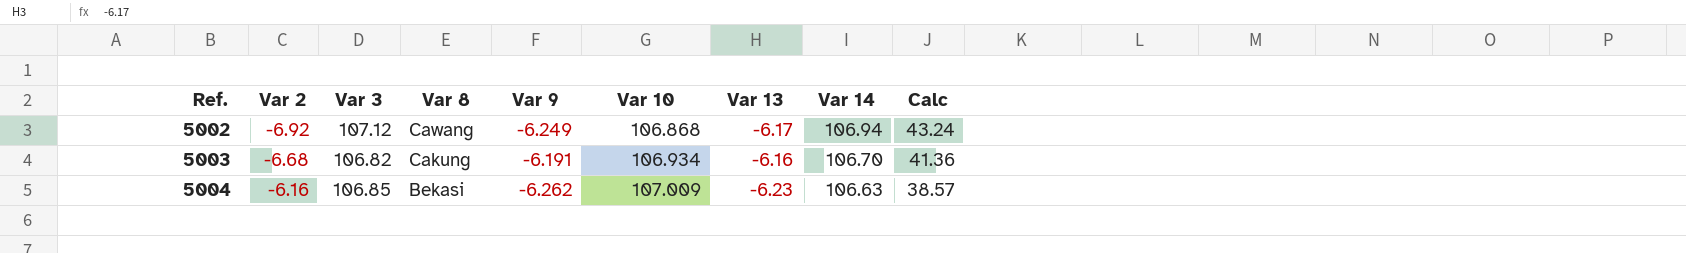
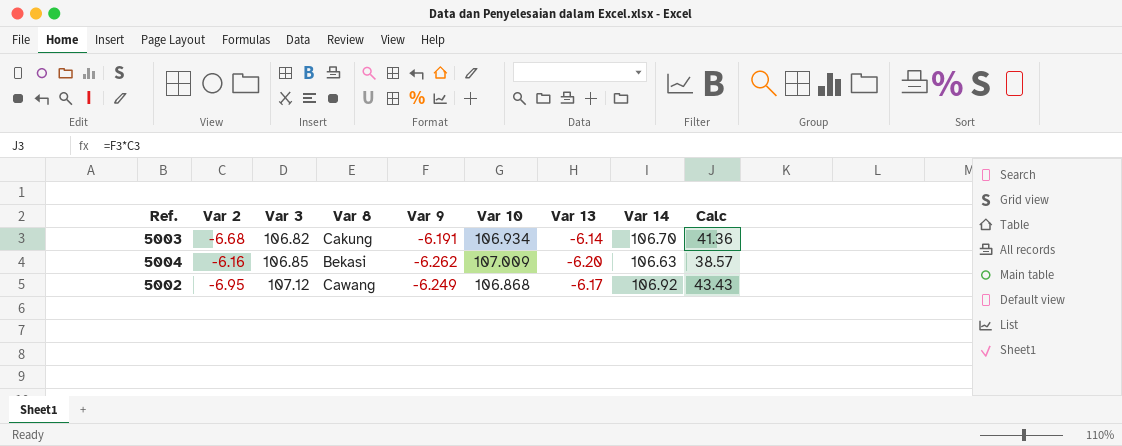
row order: Ref. ascending -> Var 3 ascending
5003 | Var 13: -6.16 -> -6.14
5004 | Var 13: -6.23 -> -6.20
5002 | Var 2: -6.92 -> -6.95
5002 | Var 14: 106.94 -> 106.92
5002 | Calc: 43.24 -> 43.43

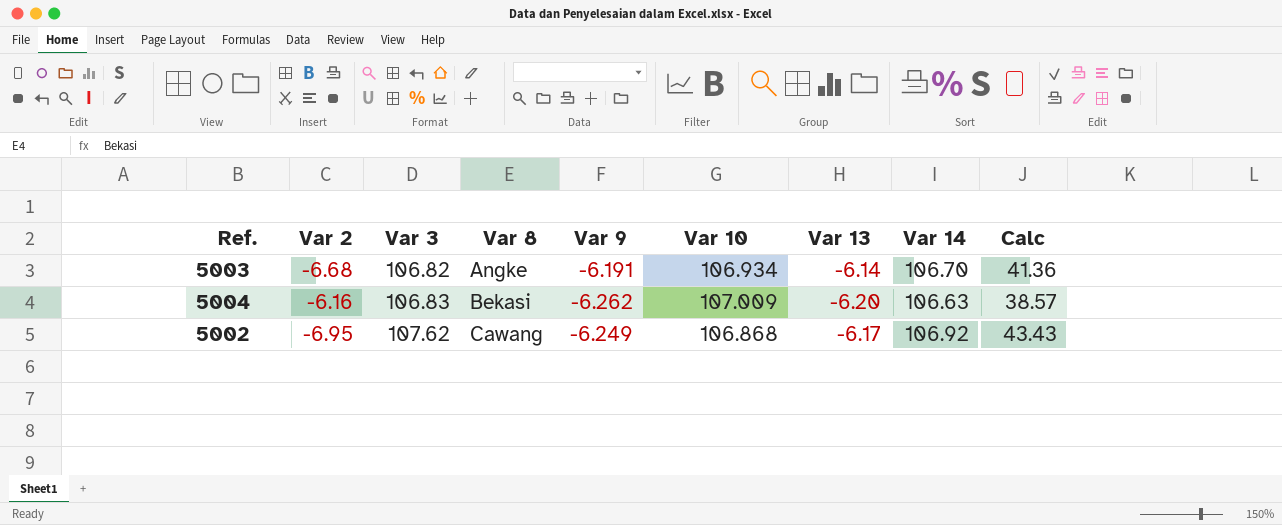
5003 | Var 8: Cakung -> Angke
5004 | Var 3: 106.85 -> 106.83
5002 | Var 3: 107.12 -> 107.62

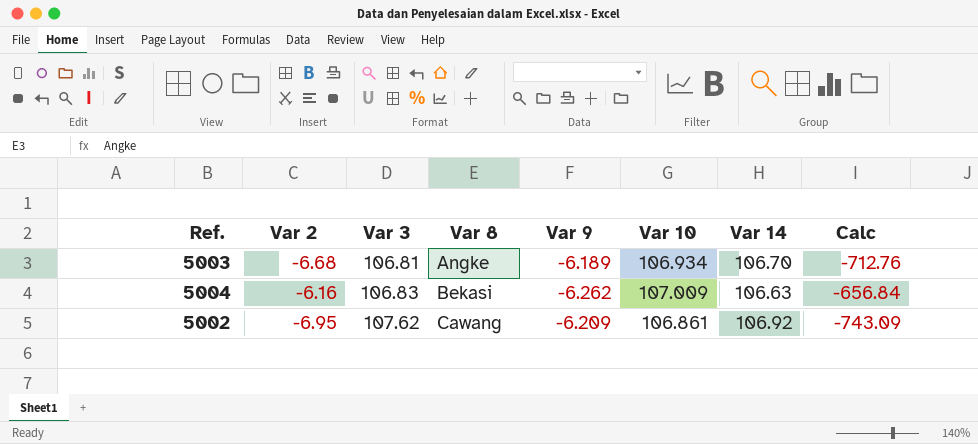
column Var 13 | position: 7 -> none
column Calc | formula: [Var 2] * [Var 9] -> [Var 2] * [Var 14]
5003 | Var 3: 106.82 -> 106.81
5003 | Var 9: -6.191 -> -6.189
5002 | Var 9: -6.249 -> -6.209
5002 | Var 10: 106.868 -> 106.861

